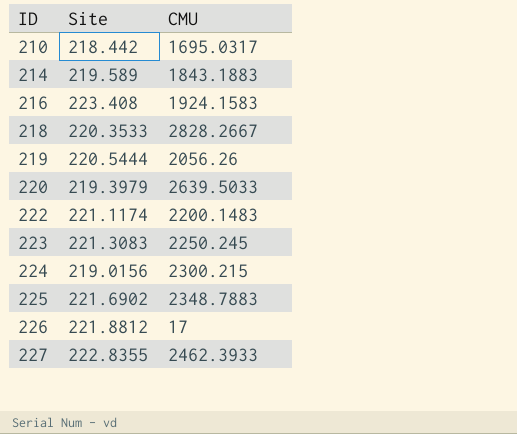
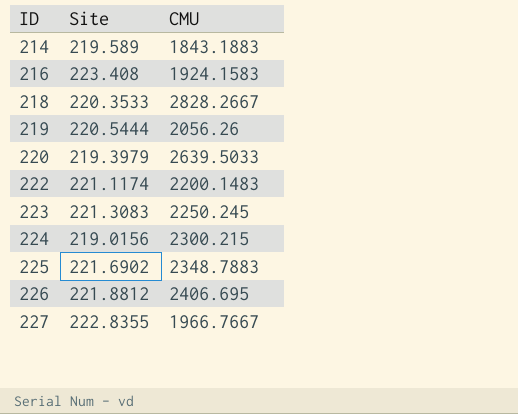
row 210: 218.442 | 1695.0317 -> none
226 | CMU: 17 -> 2406.695
227 | CMU: 2462.3933 -> 1966.7667

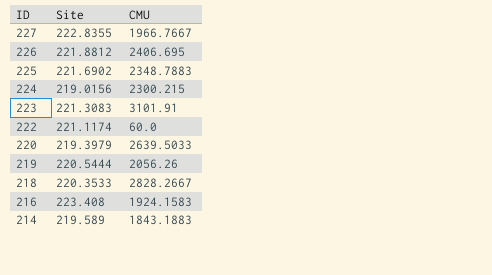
row order: ID ascending -> ID descending
223 | CMU: 2250.245 -> 3101.91
222 | CMU: 2200.1483 -> 60.0

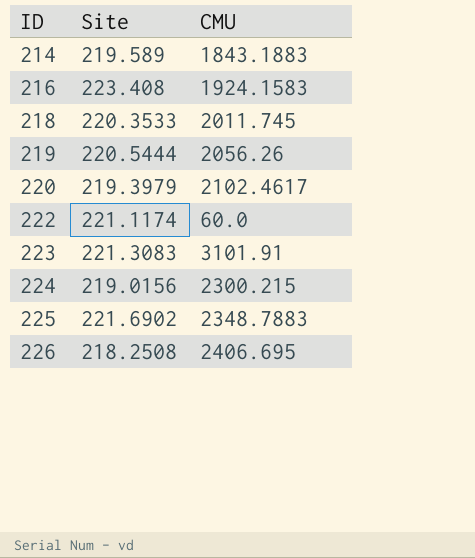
row order: ID descending -> ID ascending
row 227: 222.8355 | 1966.7667 -> none
218 | CMU: 2828.2667 -> 2011.745
220 | CMU: 2639.5033 -> 2102.4617
226 | Site: 221.8812 -> 218.2508

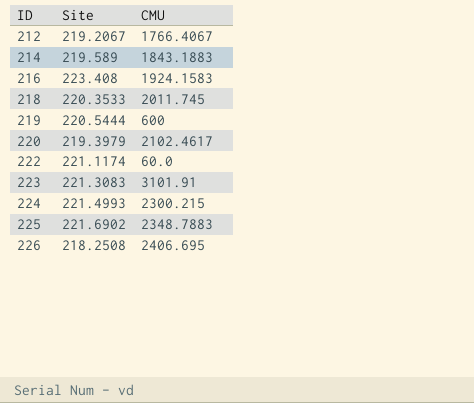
row 212: none -> 219.2067 | 1766.4067
219 | CMU: 2056.26 -> 600
224 | Site: 219.0156 -> 221.4993

